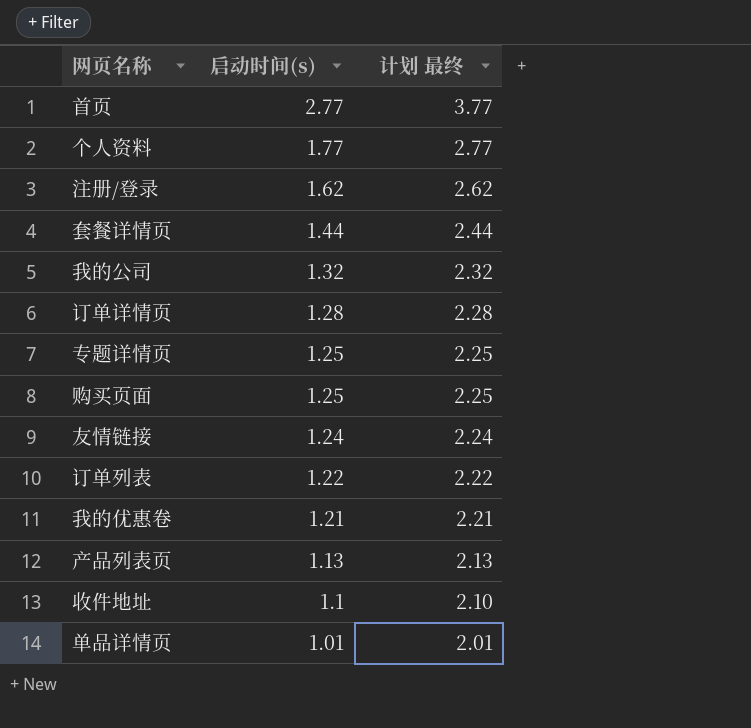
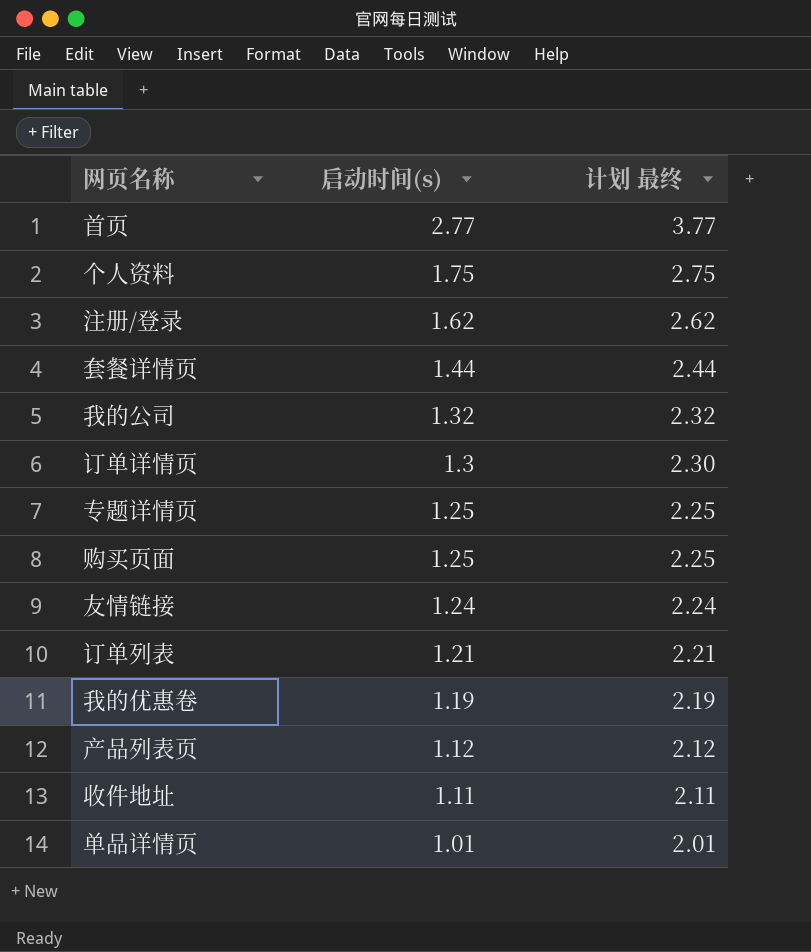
个人资料 | 启动时间(s): 1.77 -> 1.75
个人资料 | 计划 最终: 2.77 -> 2.75
订单详情页 | 启动时间(s): 1.28 -> 1.3
订单详情页 | 计划 最终: 2.28 -> 2.30
订单列表 | 启动时间(s): 1.22 -> 1.21
订单列表 | 计划 最终: 2.22 -> 2.21
我的优惠卷 | 启动时间(s): 1.21 -> 1.19
我的优惠卷 | 计划 最终: 2.21 -> 2.19
产品列表页 | 启动时间(s): 1.13 -> 1.12
产品列表页 | 计划 最终: 2.13 -> 2.12
收件地址 | 启动时间(s): 1.1 -> 1.11
收件地址 | 计划 最终: 2.10 -> 2.11

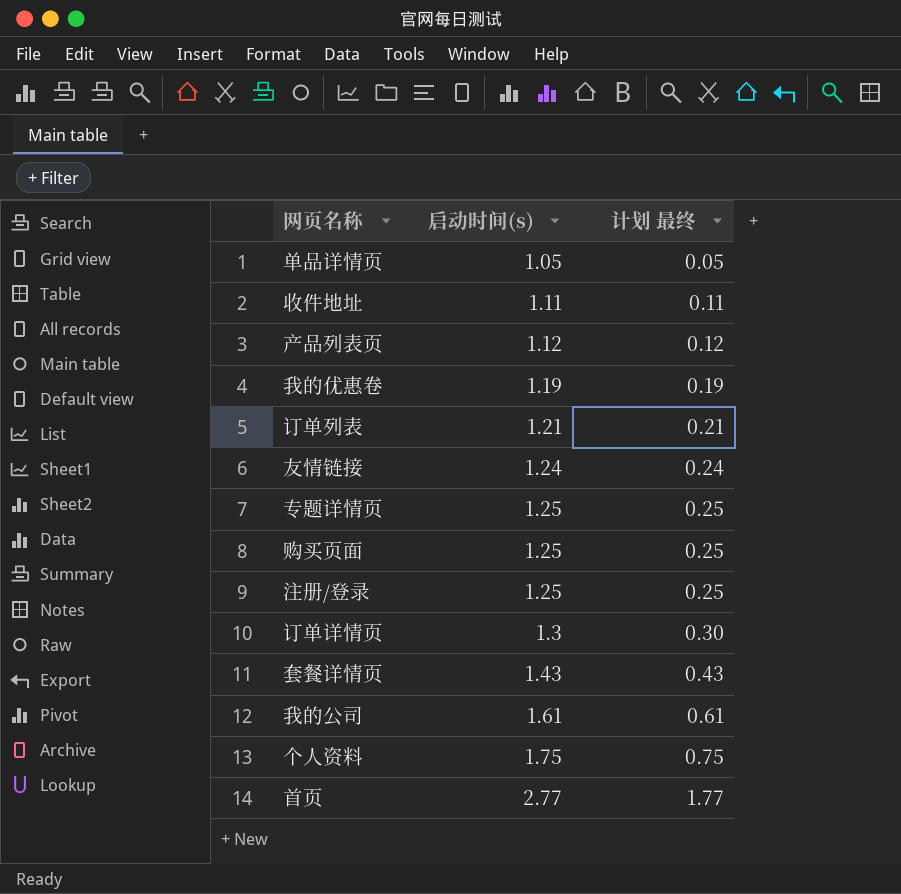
row order: 启动时间(s) descending -> 启动时间(s) ascending
column 计划 最终 | formula: [启动时间(s)] + 1 -> [启动时间(s)] - 1
单品详情页 | 启动时间(s): 1.01 -> 1.05
注册/登录 | 启动时间(s): 1.62 -> 1.25
套餐详情页 | 启动时间(s): 1.44 -> 1.43
我的公司 | 启动时间(s): 1.32 -> 1.61

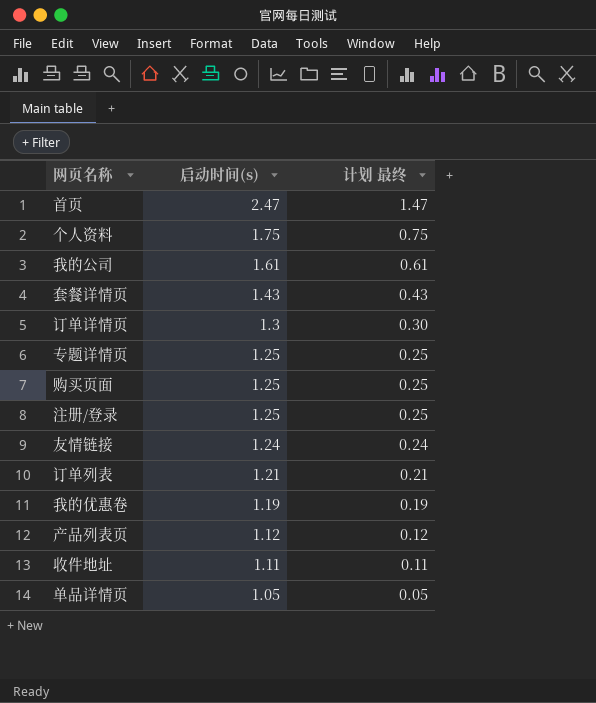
row order: 启动时间(s) ascending -> 启动时间(s) descending
首页 | 启动时间(s): 2.77 -> 2.47
首页 | 计划 最终: 1.77 -> 1.47

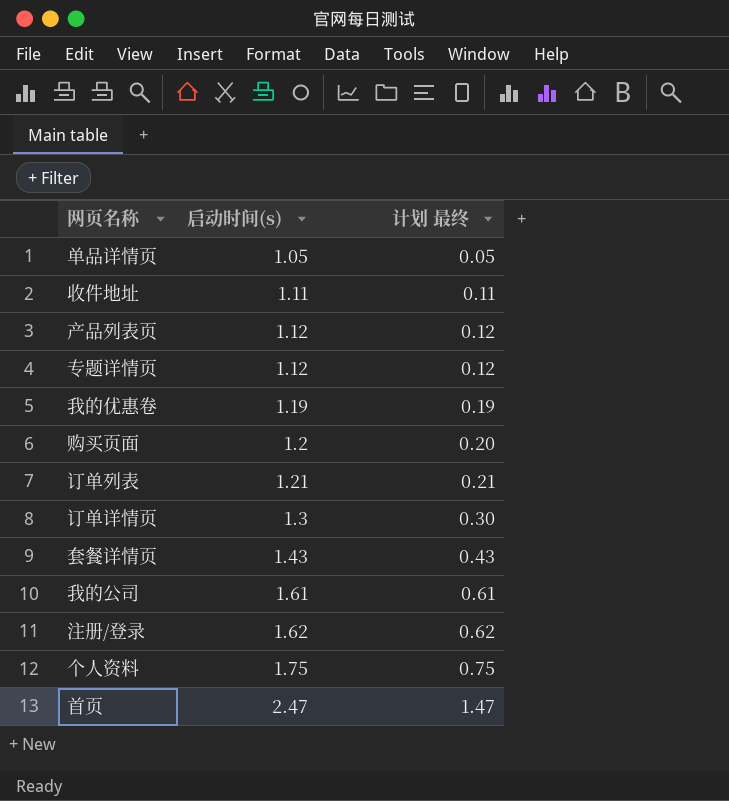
row order: 启动时间(s) descending -> 启动时间(s) ascending
row 友情链接: 1.24 | 0.24 -> none
专题详情页 | 启动时间(s): 1.25 -> 1.12
专题详情页 | 计划 最终: 0.25 -> 0.12
购买页面 | 启动时间(s): 1.25 -> 1.2
购买页面 | 计划 最终: 0.25 -> 0.20
注册/登录 | 启动时间(s): 1.25 -> 1.62
注册/登录 | 计划 最终: 0.25 -> 0.62

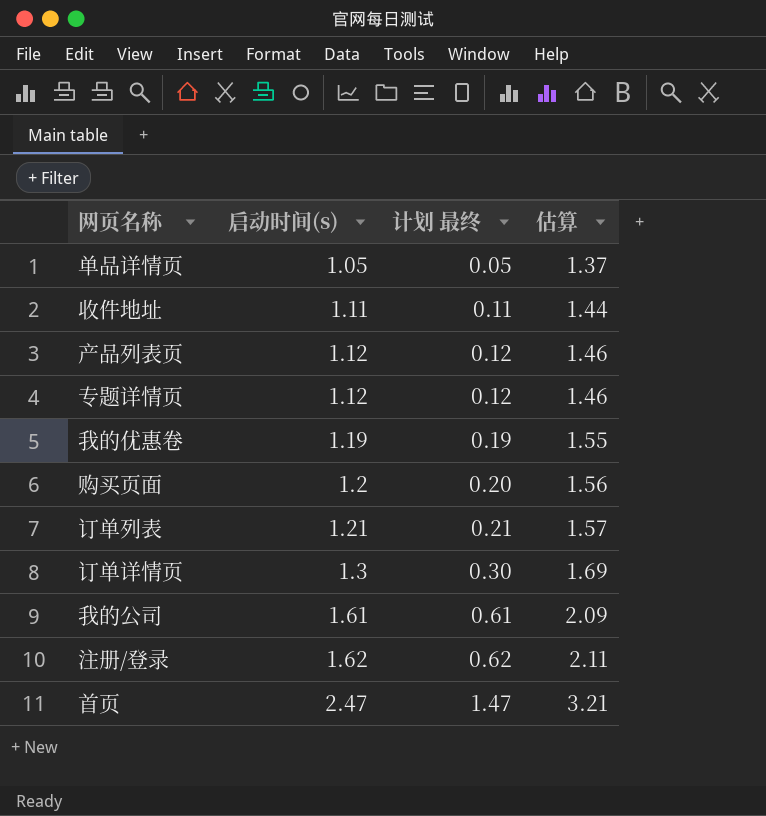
column 估算 | formula: none -> [启动时间(s)] * 1.3
row 套餐详情页: 1.43 | 0.43 -> none
row 个人资料: 1.75 | 0.75 -> none

